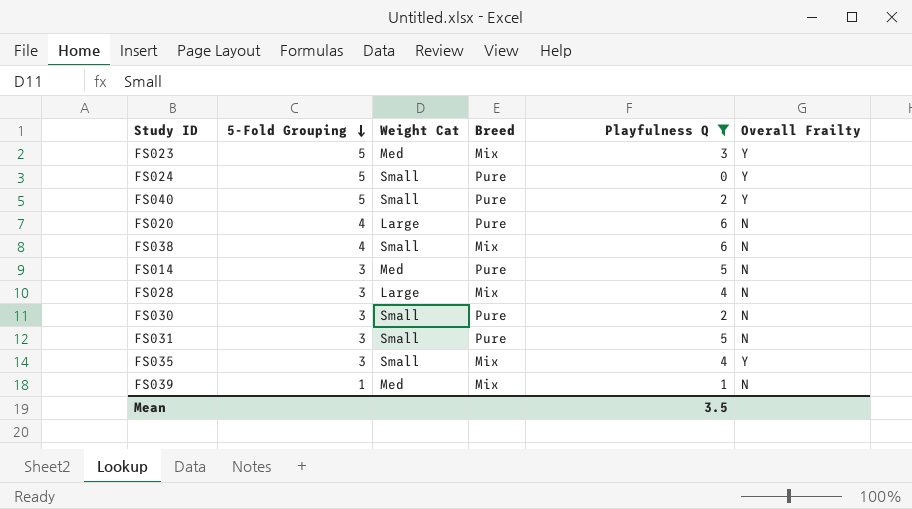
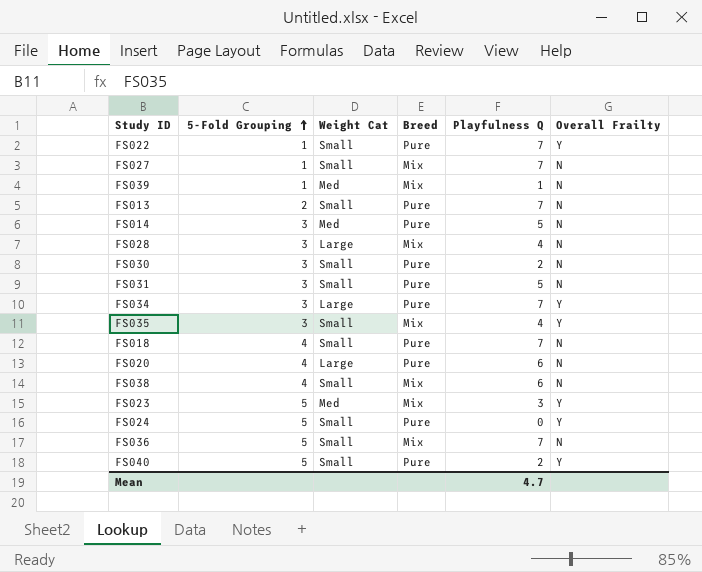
filter: Playfulness Q != 7 -> none
row order: 5-Fold Grouping descending -> 5-Fold Grouping ascending
Mean | Playfulness Q: 3.5 -> 4.7

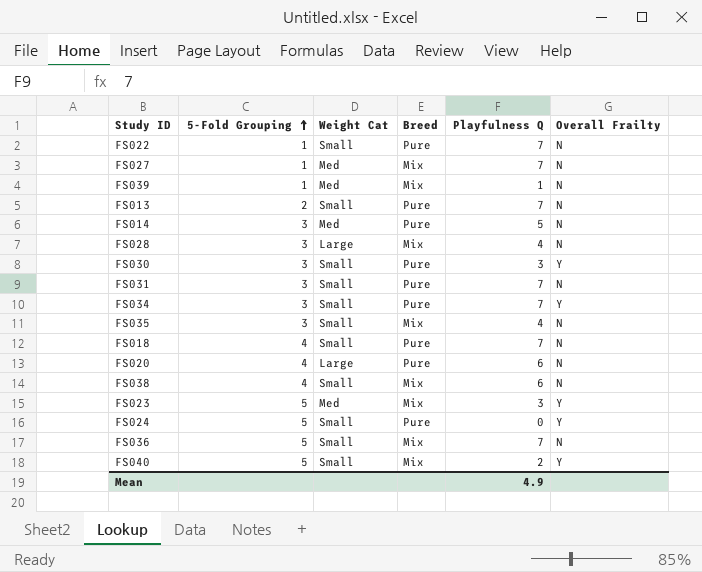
FS022 | Overall Frailty: Y -> N
FS027 | Weight Cat: Small -> Med
FS030 | Playfulness Q: 2 -> 3
FS030 | Overall Frailty: N -> Y
FS031 | Playfulness Q: 5 -> 7
FS034 | Weight Cat: Large -> Small
FS035 | Overall Frailty: Y -> N
FS040 | Breed: Pure -> Mix
Mean | Playfulness Q: 4.7 -> 4.9

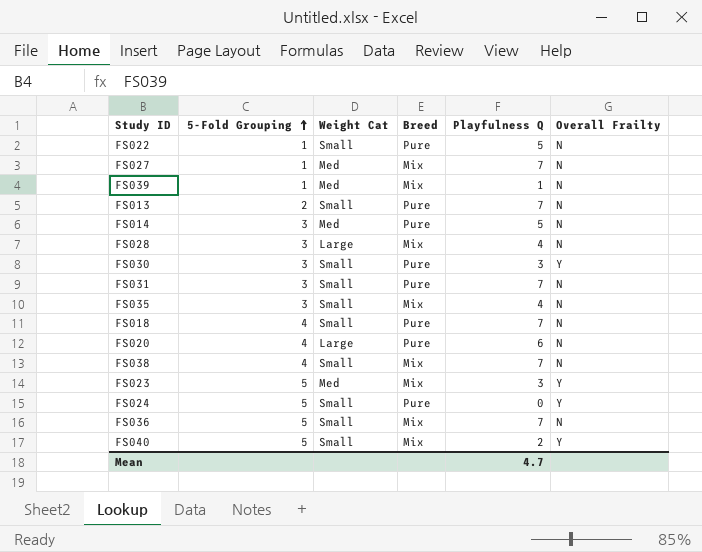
row FS034: 3 | Small | Pure | 7 | Y -> none
FS022 | Playfulness Q: 7 -> 5
FS038 | Playfulness Q: 6 -> 7
Mean | Playfulness Q: 4.9 -> 4.7

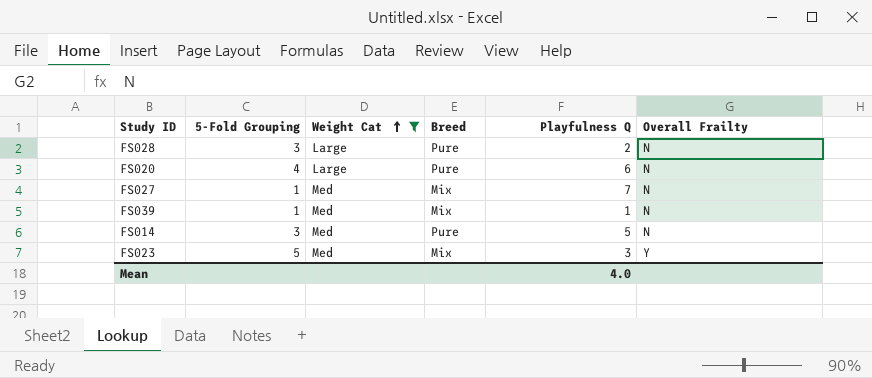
filter: none -> Weight Cat != Small
row order: 5-Fold Grouping ascending -> Weight Cat ascending
FS028 | Breed: Mix -> Pure
FS028 | Playfulness Q: 4 -> 2
Mean | Playfulness Q: 4.7 -> 4.0

